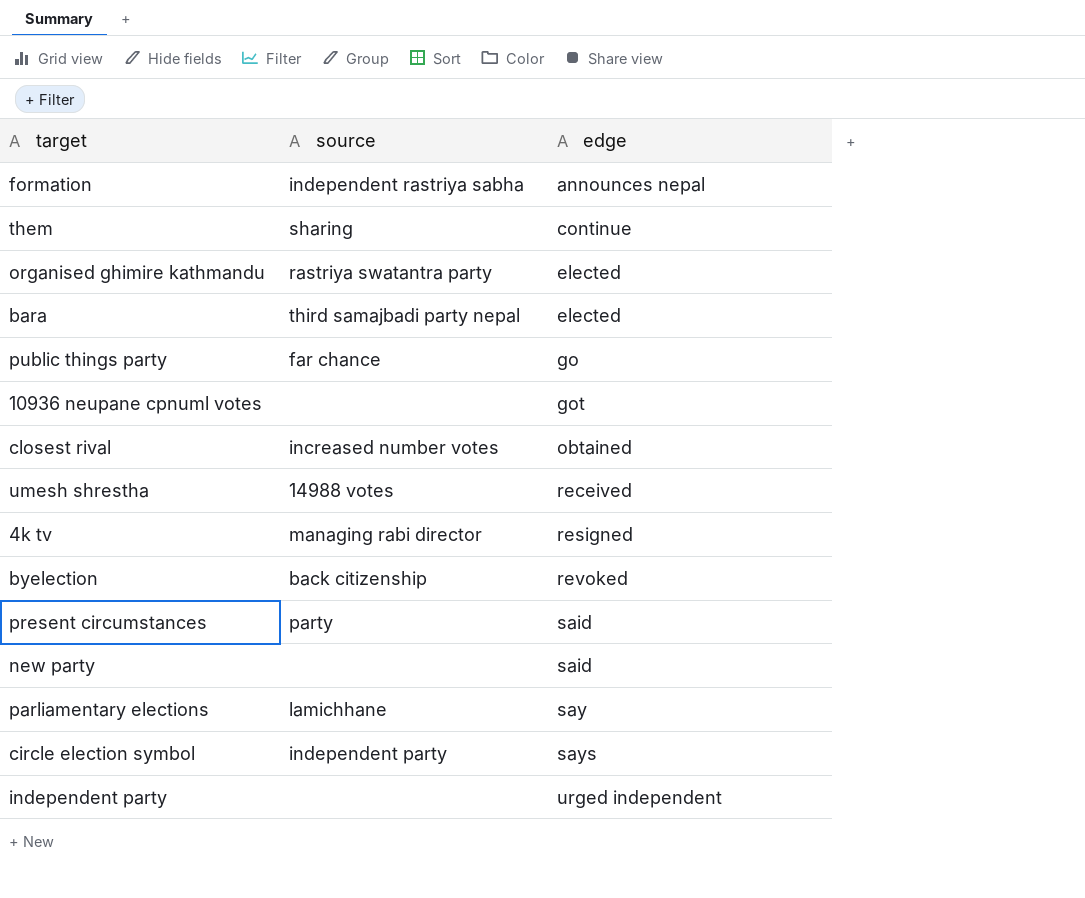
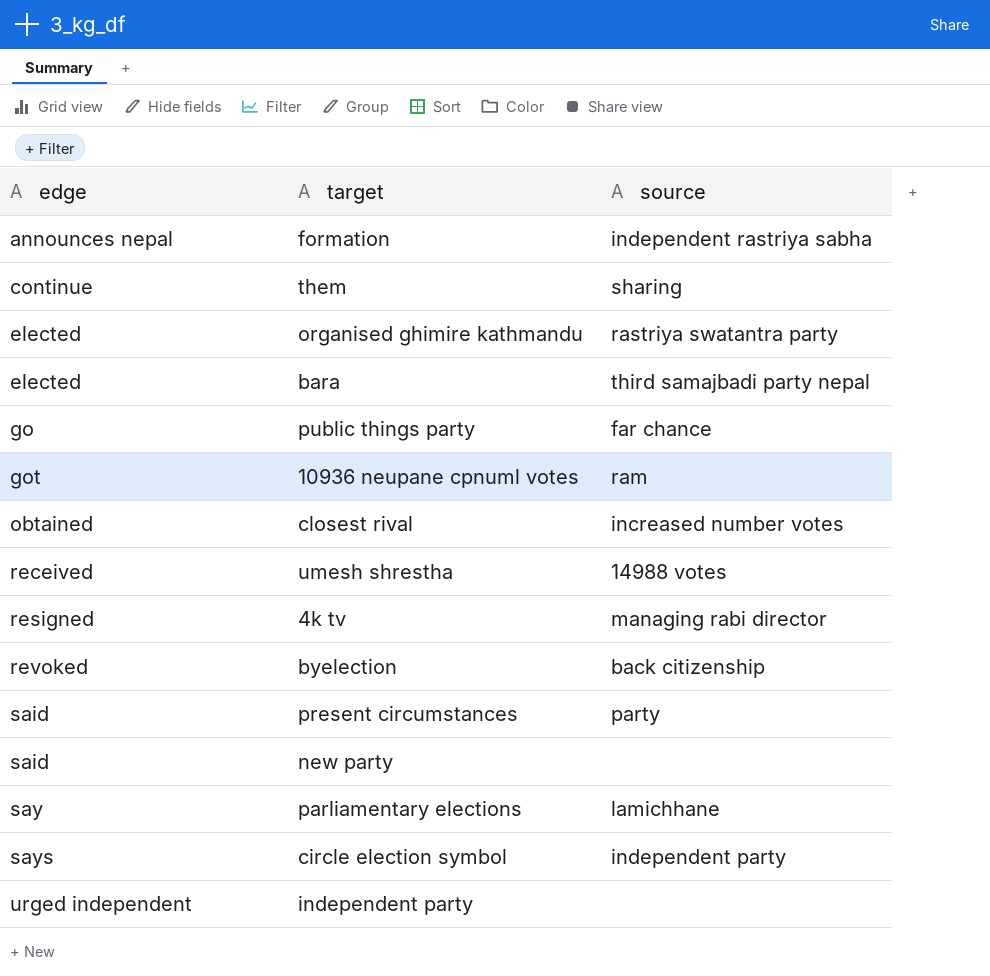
column edge | position: 3 -> 1
10936 neupane cpnuml votes | source: none -> ram

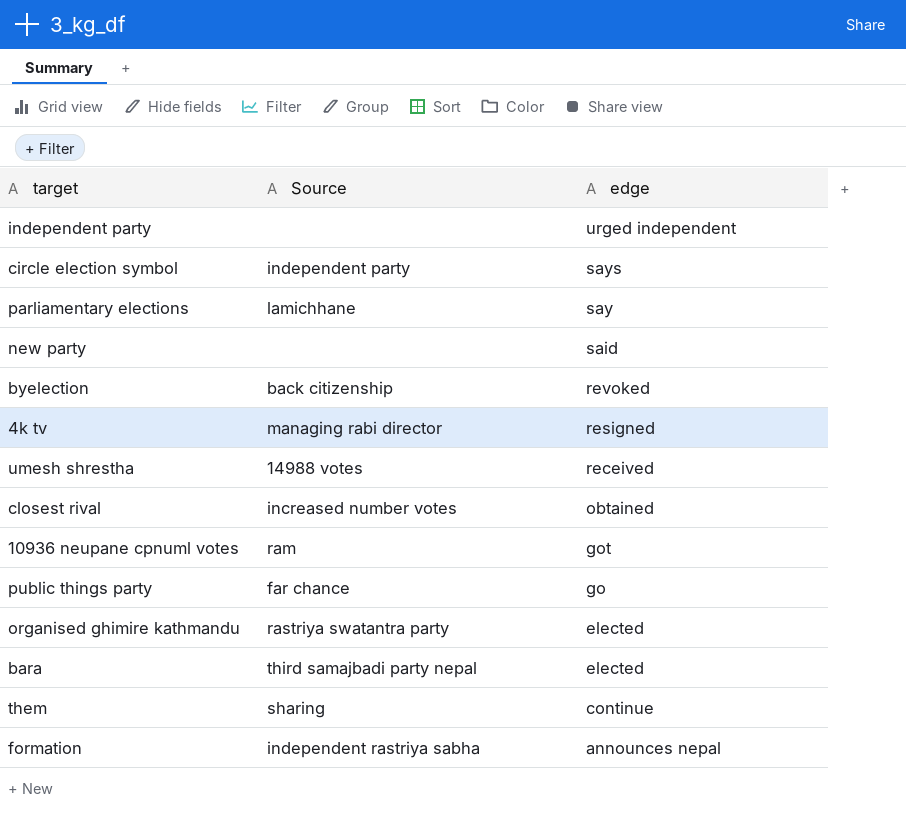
row order: edge ascending -> edge descending
column name: source -> Source
column edge | position: 1 -> 3
row present circumstances: said | party -> none

